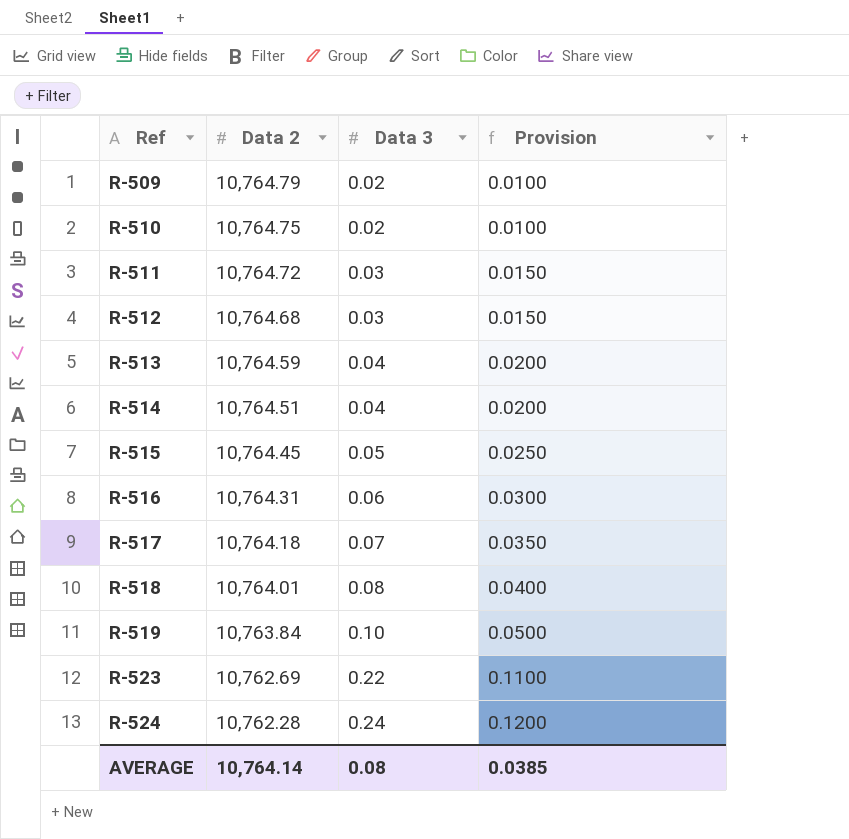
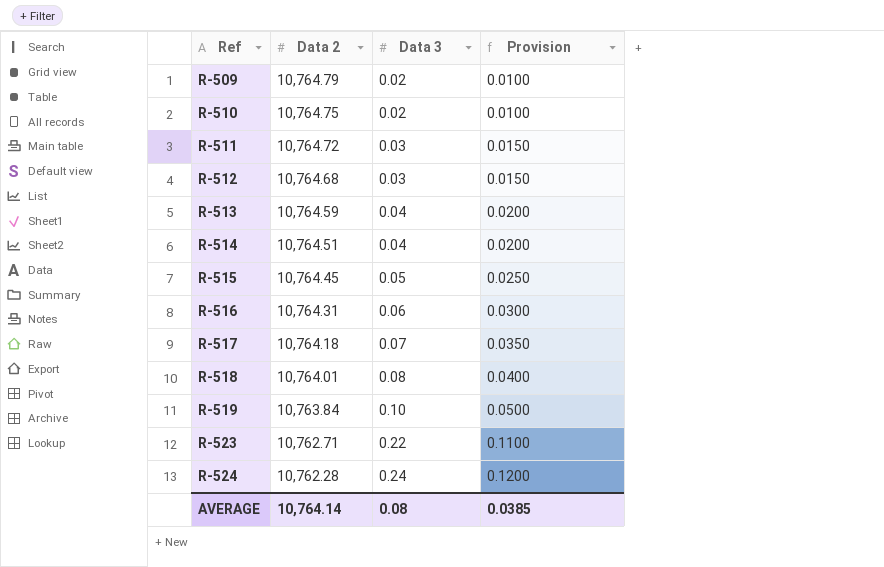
R-523 | Data 2: 10,762.69 -> 10,762.71

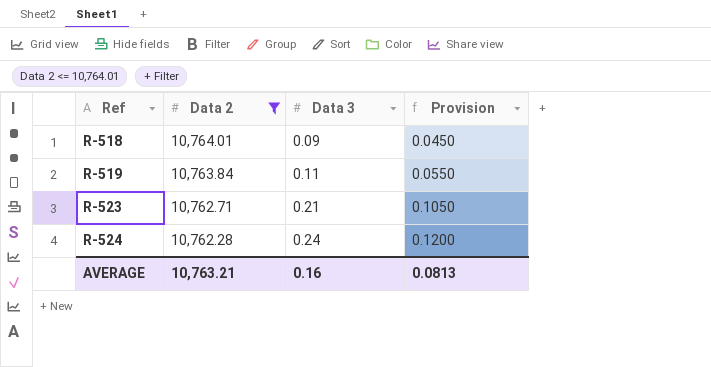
filter: none -> Data 2 <= 10,764.01
R-518 | Data 3: 0.08 -> 0.09
R-518 | Provision: 0.0400 -> 0.0450
R-519 | Data 3: 0.10 -> 0.11
R-519 | Provision: 0.0500 -> 0.0550
R-523 | Data 3: 0.22 -> 0.21
R-523 | Provision: 0.1100 -> 0.1050
AVERAGE | Data 2: 10,764.14 -> 10,763.21
AVERAGE | Data 3: 0.08 -> 0.16
AVERAGE | Provision: 0.0385 -> 0.0813

